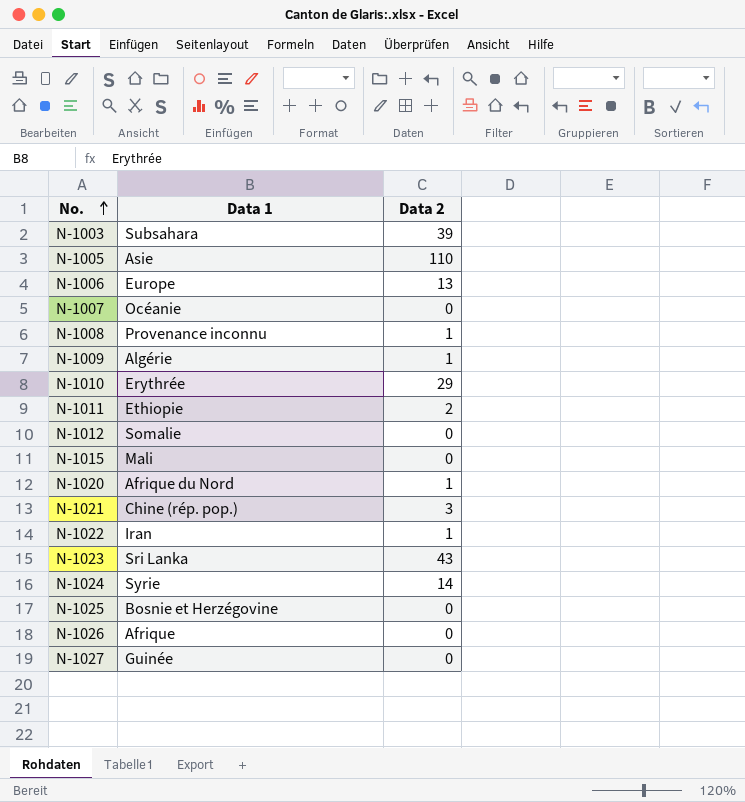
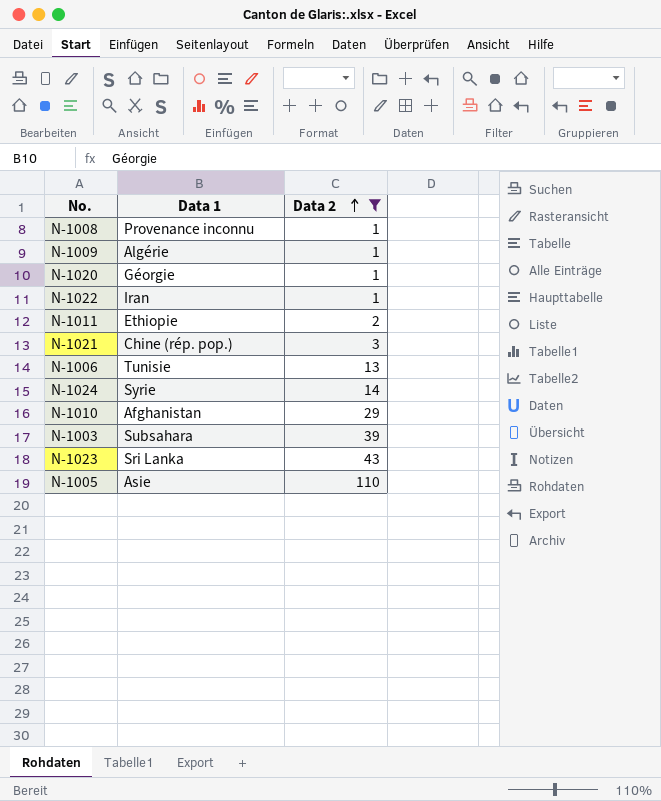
filter: none -> Data 2 != 0
row order: No. ascending -> Data 2 ascending
N-1020 | Data 1: Afrique du Nord -> Géorgie
N-1006 | Data 1: Europe -> Tunisie
N-1010 | Data 1: Erythrée -> Afghanistan

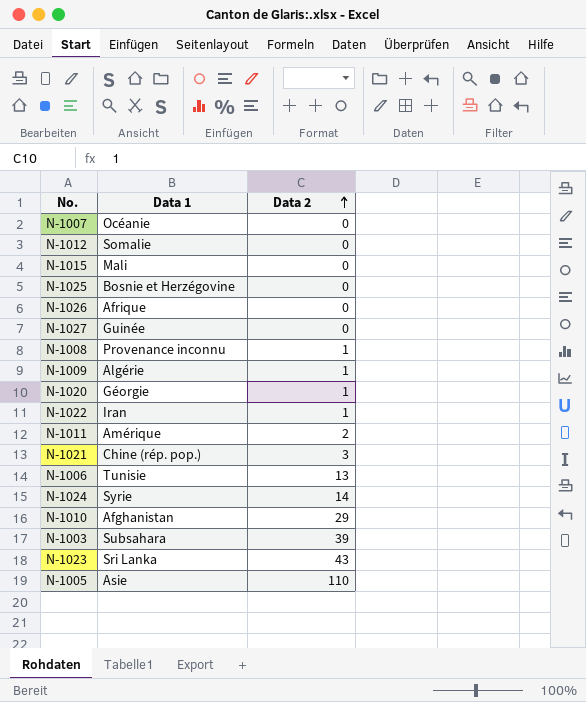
filter: Data 2 != 0 -> none
N-1011 | Data 1: Ethiopie -> Amérique

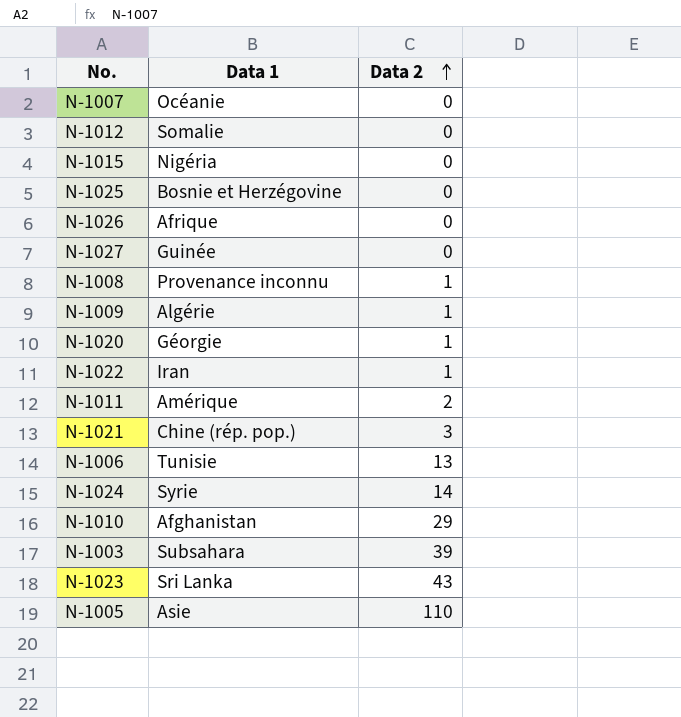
N-1015 | Data 1: Mali -> Nigéria

